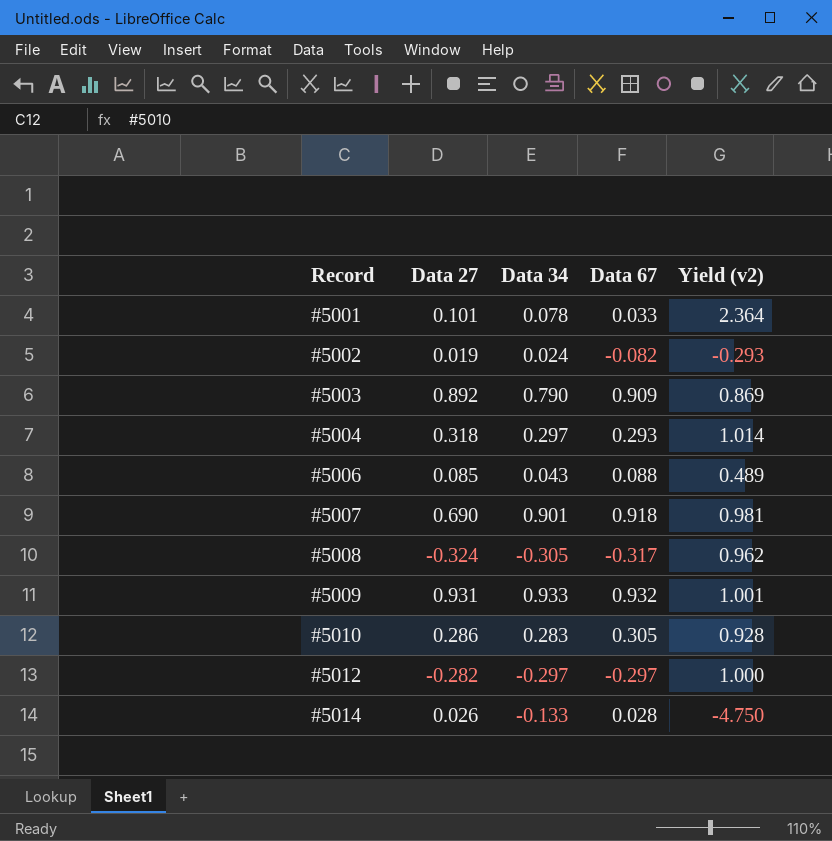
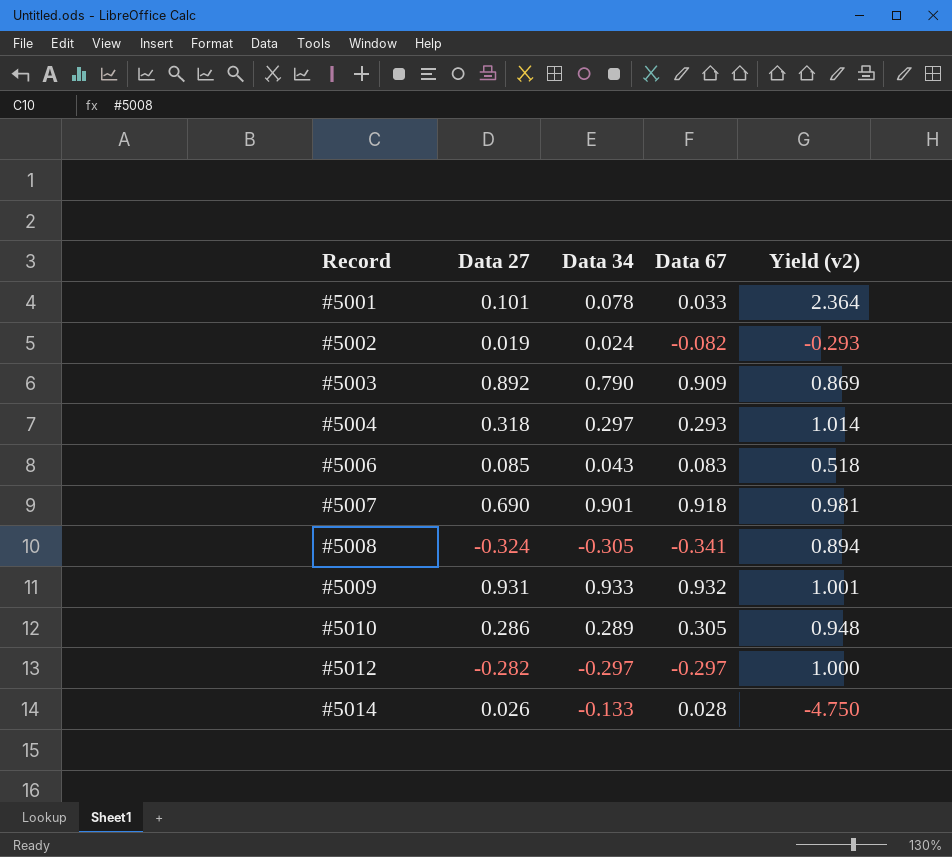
#5006 | Data 67: 0.088 -> 0.083
#5006 | Yield (v2): 0.489 -> 0.518
#5008 | Data 67: -0.317 -> -0.341
#5008 | Yield (v2): 0.962 -> 0.894
#5010 | Data 34: 0.283 -> 0.289
#5010 | Yield (v2): 0.928 -> 0.948

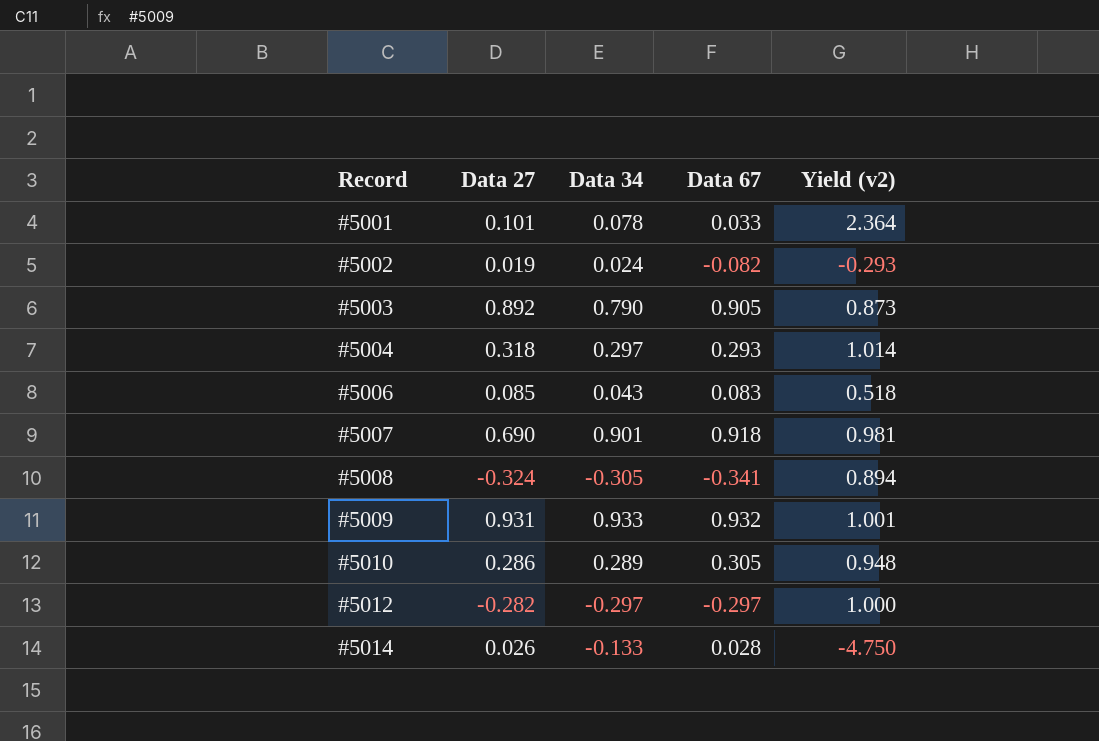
#5003 | Data 67: 0.909 -> 0.905
#5003 | Yield (v2): 0.869 -> 0.873

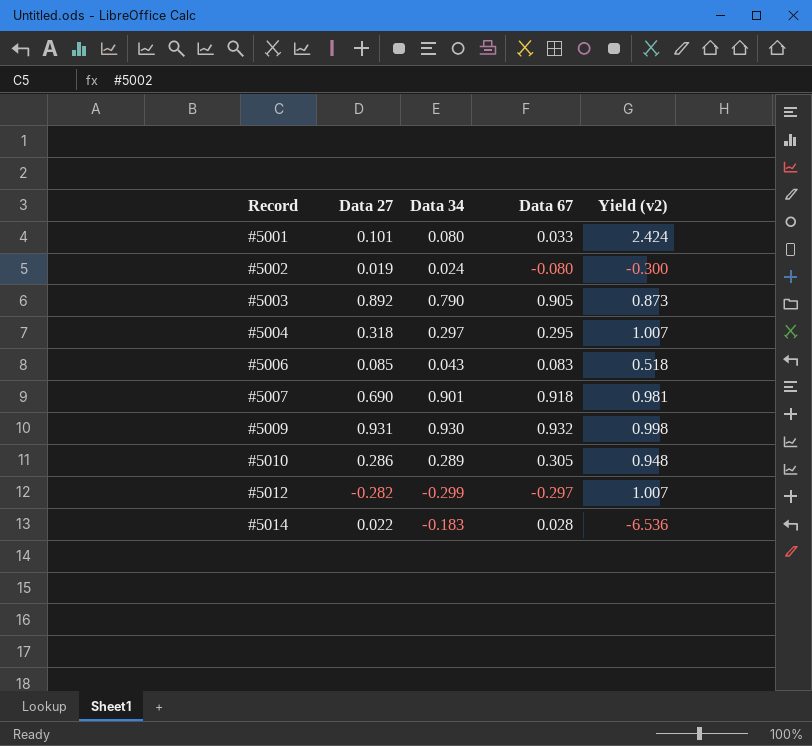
row #5008: -0.324 | -0.305 | -0.341 | 0.894 -> none
#5001 | Data 34: 0.078 -> 0.080
#5001 | Yield (v2): 2.364 -> 2.424
#5002 | Data 67: -0.082 -> -0.080
#5002 | Yield (v2): -0.293 -> -0.300
#5004 | Data 67: 0.293 -> 0.295
#5004 | Yield (v2): 1.014 -> 1.007
#5009 | Data 34: 0.933 -> 0.930
#5009 | Yield (v2): 1.001 -> 0.998
#5012 | Data 34: -0.297 -> -0.299
#5012 | Yield (v2): 1.000 -> 1.007
#5014 | Data 27: 0.026 -> 0.022
#5014 | Data 34: -0.133 -> -0.183
#5014 | Yield (v2): -4.750 -> -6.536

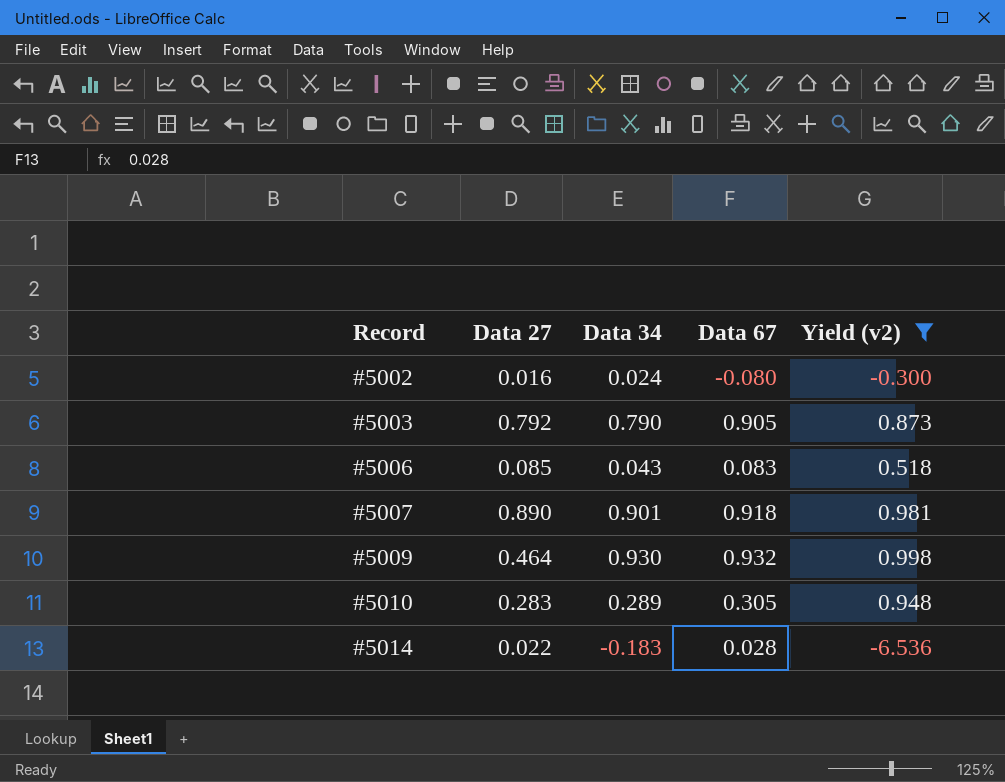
filter: none -> Yield (v2) <= 0.998
#5002 | Data 27: 0.019 -> 0.016
#5003 | Data 27: 0.892 -> 0.792
#5007 | Data 27: 0.690 -> 0.890
#5009 | Data 27: 0.931 -> 0.464
#5010 | Data 27: 0.286 -> 0.283

